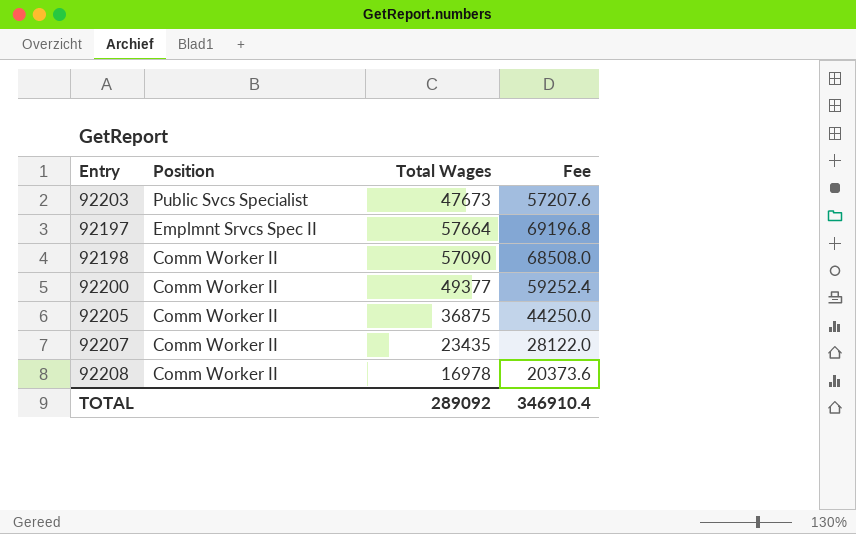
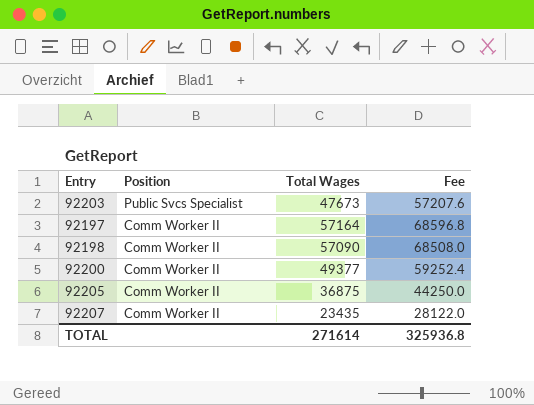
row 92208: Comm Worker II | 16978 | 20373.6 -> none
92197 | Position: Emplmnt Srvcs Spec II -> Comm Worker II
92197 | Total Wages: 57664 -> 57164
92197 | Fee: 69196.8 -> 68596.8
TOTAL | Total Wages: 289092 -> 271614
TOTAL | Fee: 346910.4 -> 325936.8

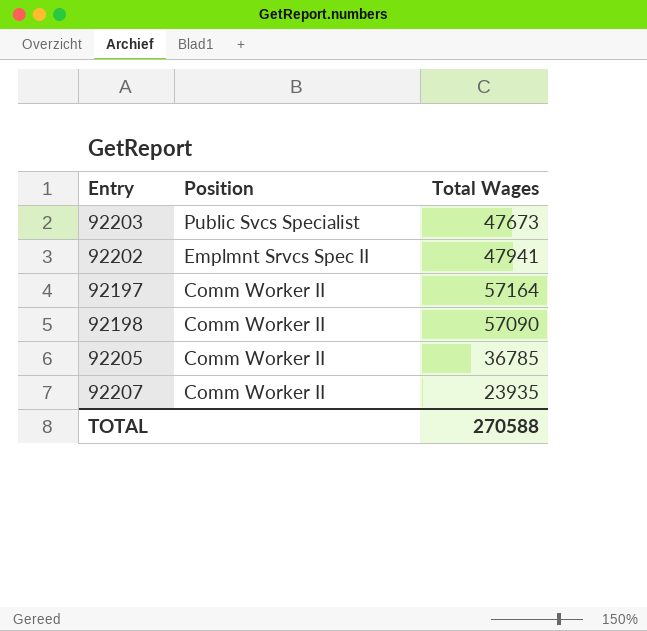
column Fee | formula: [Total Wages] * 1.2 -> none
row 92200: Comm Worker II | 49377 | 59252.4 -> none
row 92202: none -> Emplmnt Srvcs Spec II | 47941
92205 | Total Wages: 36875 -> 36785
92207 | Total Wages: 23435 -> 23935
TOTAL | Total Wages: 271614 -> 270588

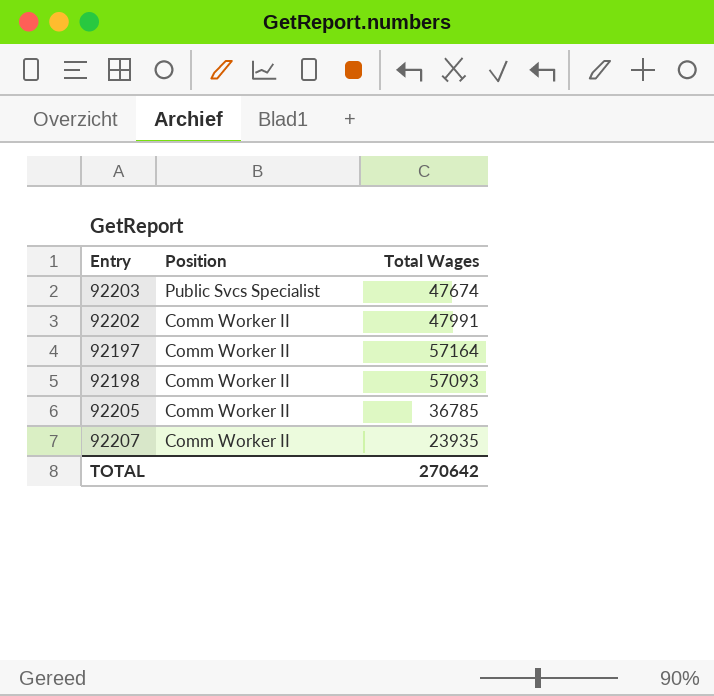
92203 | Total Wages: 47673 -> 47674
92202 | Position: Emplmnt Srvcs Spec II -> Comm Worker II
92202 | Total Wages: 47941 -> 47991
92198 | Total Wages: 57090 -> 57093
TOTAL | Total Wages: 270588 -> 270642

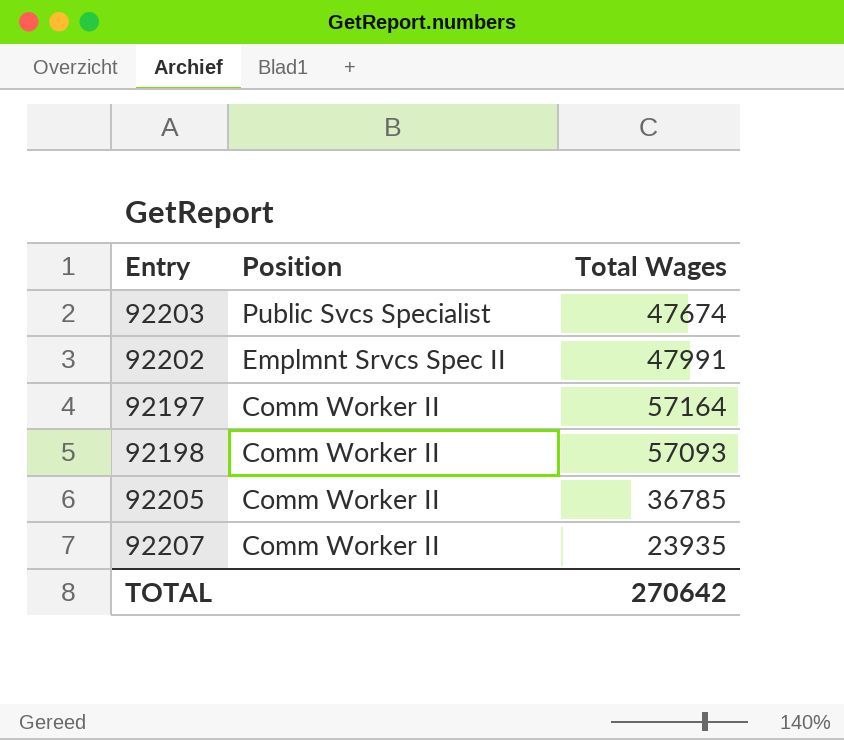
92202 | Position: Comm Worker II -> Emplmnt Srvcs Spec II

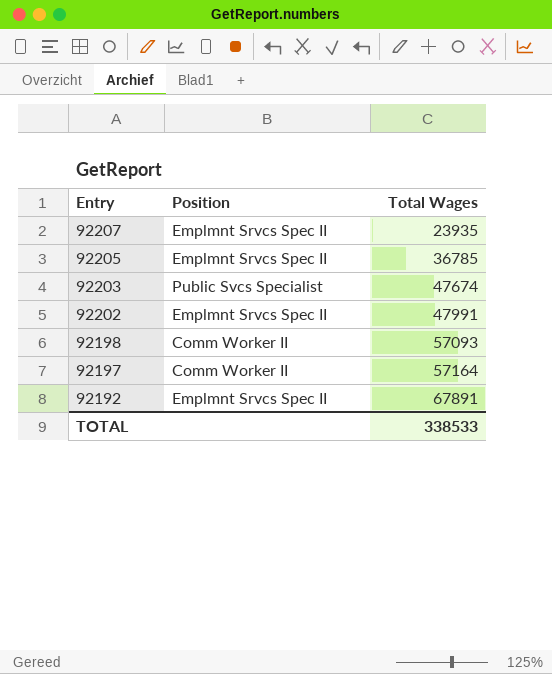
row order: Position descending -> Entry descending
92207 | Position: Comm Worker II -> Emplmnt Srvcs Spec II
92205 | Position: Comm Worker II -> Emplmnt Srvcs Spec II
row 92192: none -> Emplmnt Srvcs Spec II | 67891
TOTAL | Total Wages: 270642 -> 338533

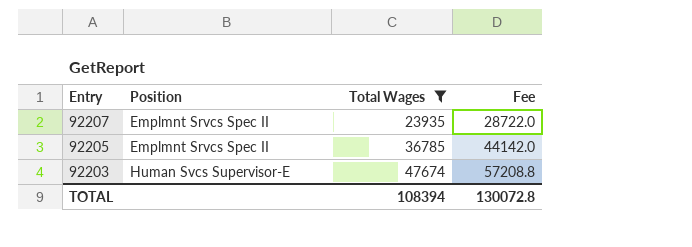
filter: none -> Total Wages <= 47674
column Fee | formula: none -> [Total Wages] * 1.2
92203 | Position: Public Svcs Specialist -> Human Svcs Supervisor-E
TOTAL | Total Wages: 338533 -> 108394

